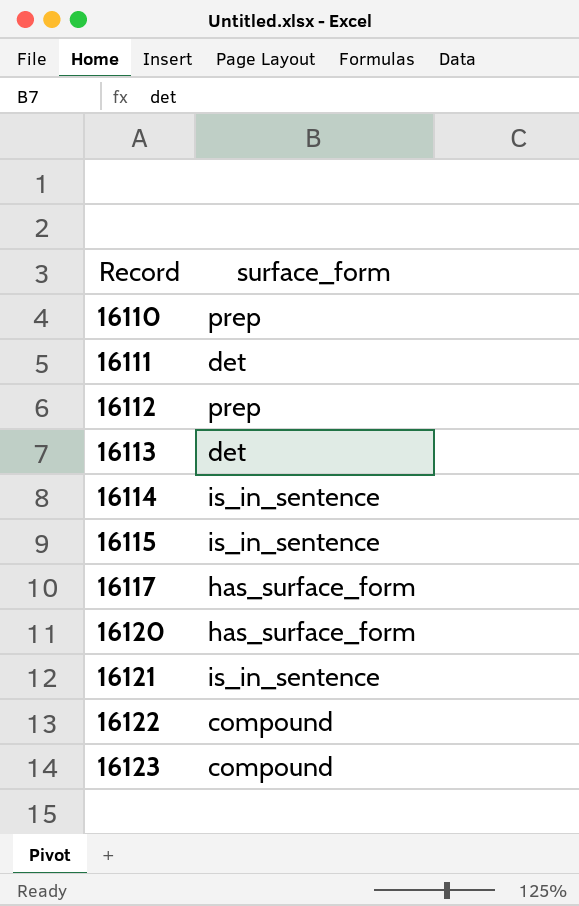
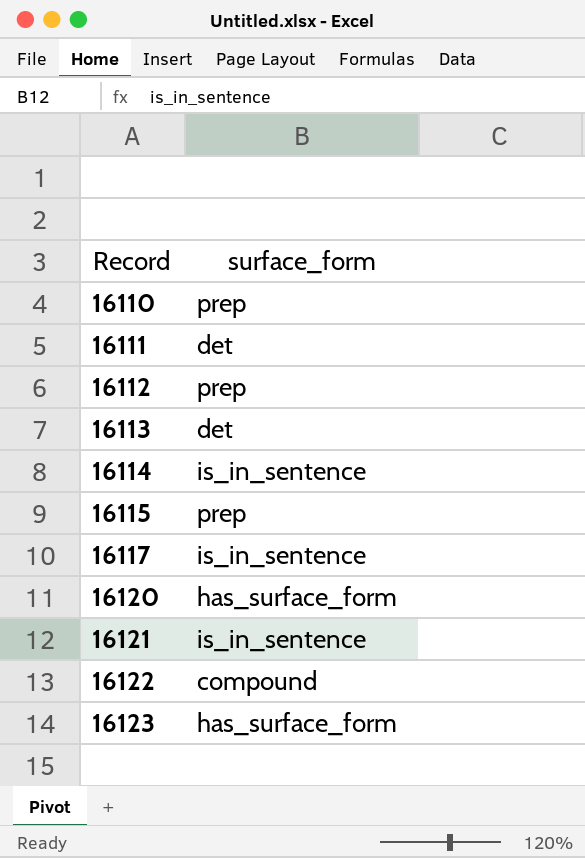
16115 | surface_form: is_in_sentence -> prep
16117 | surface_form: has_surface_form -> is_in_sentence
16123 | surface_form: compound -> has_surface_form

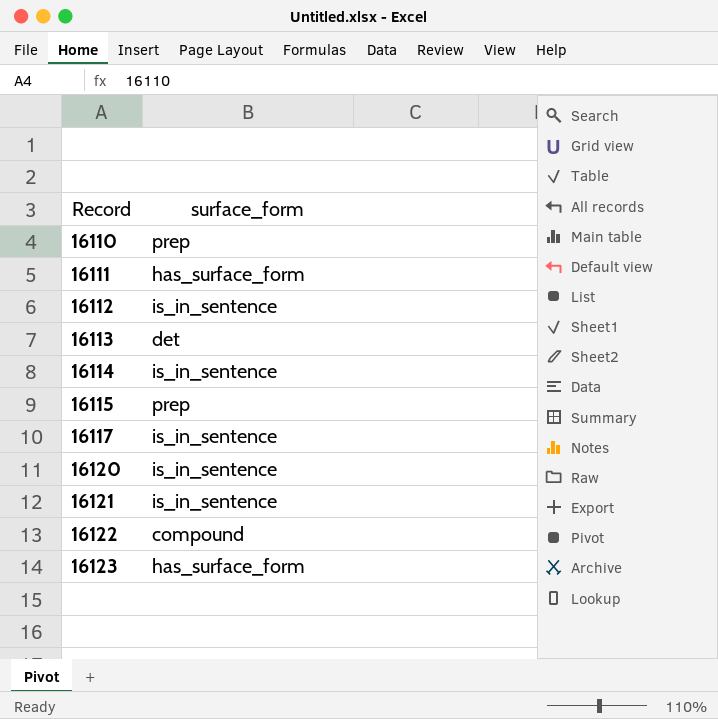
16111 | surface_form: det -> has_surface_form
16112 | surface_form: prep -> is_in_sentence
16120 | surface_form: has_surface_form -> is_in_sentence

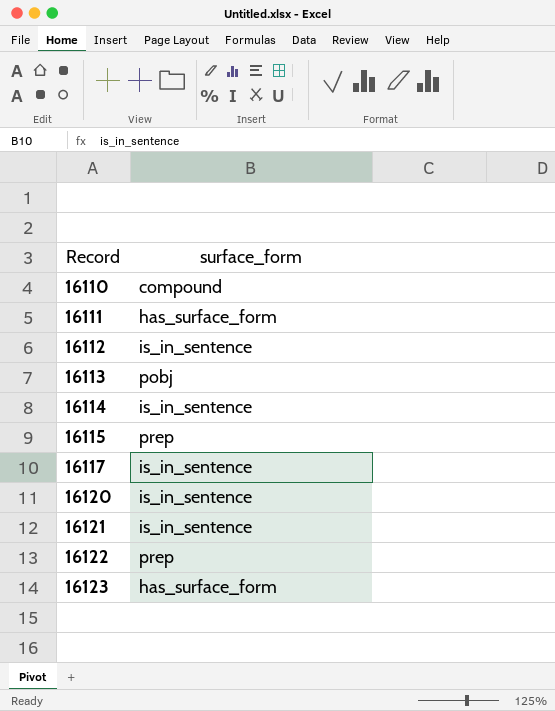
16110 | surface_form: prep -> compound
16113 | surface_form: det -> pobj
16122 | surface_form: compound -> prep

